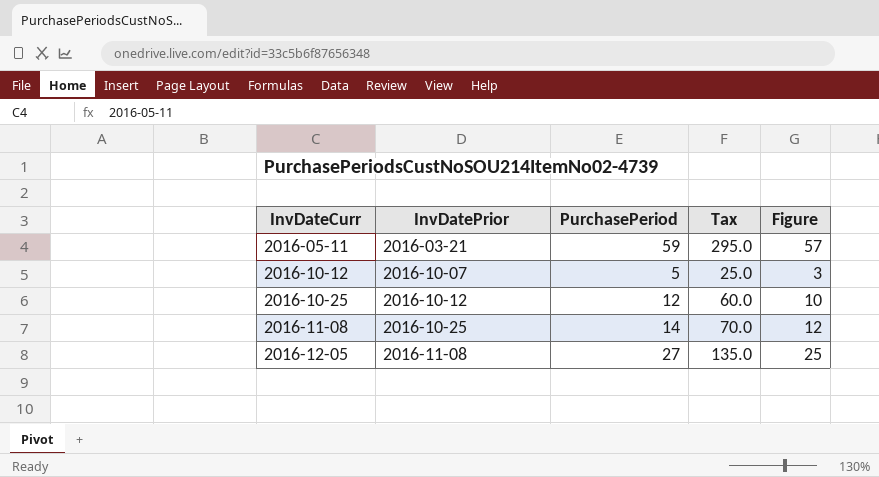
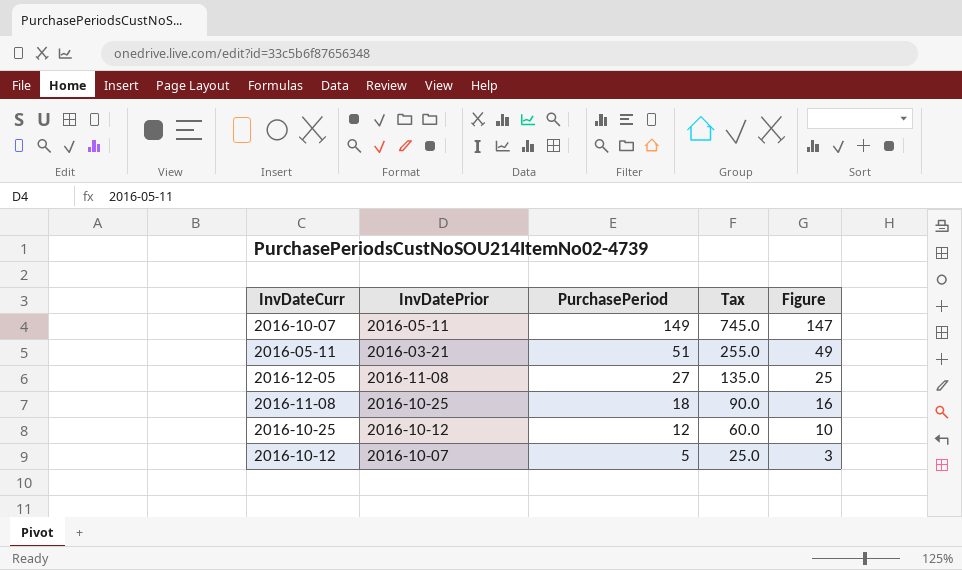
row order: InvDateCurr ascending -> PurchasePeriod descending
row 2016-10-07: none -> 2016-05-11 | 149 | 745.0 | 147
2016-05-11 | PurchasePeriod: 59 -> 51
2016-05-11 | Tax: 295.0 -> 255.0
2016-05-11 | Figure: 57 -> 49
2016-11-08 | PurchasePeriod: 14 -> 18
2016-11-08 | Tax: 70.0 -> 90.0
2016-11-08 | Figure: 12 -> 16

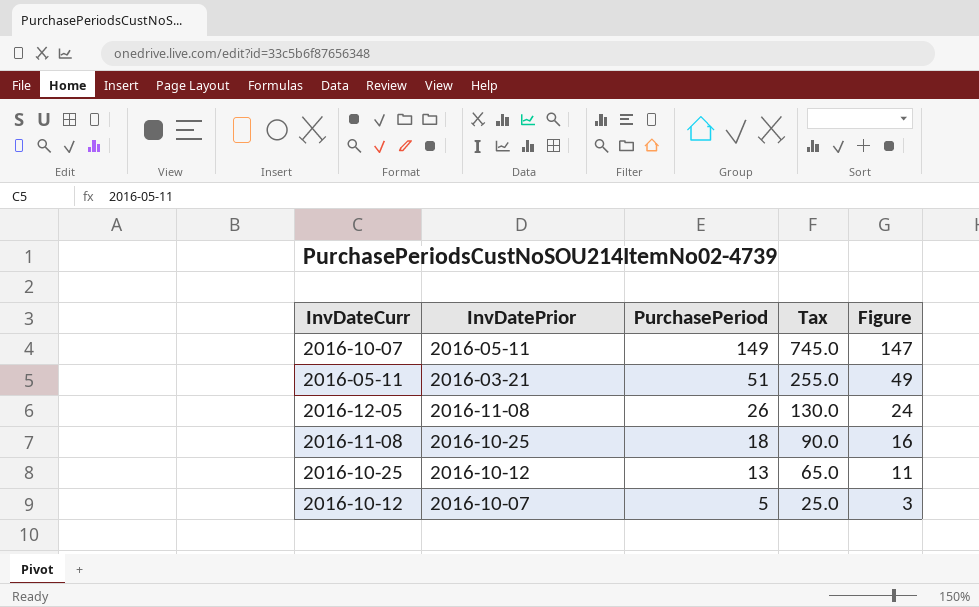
2016-12-05 | PurchasePeriod: 27 -> 26
2016-12-05 | Tax: 135.0 -> 130.0
2016-12-05 | Figure: 25 -> 24
2016-10-25 | PurchasePeriod: 12 -> 13
2016-10-25 | Tax: 60.0 -> 65.0
2016-10-25 | Figure: 10 -> 11

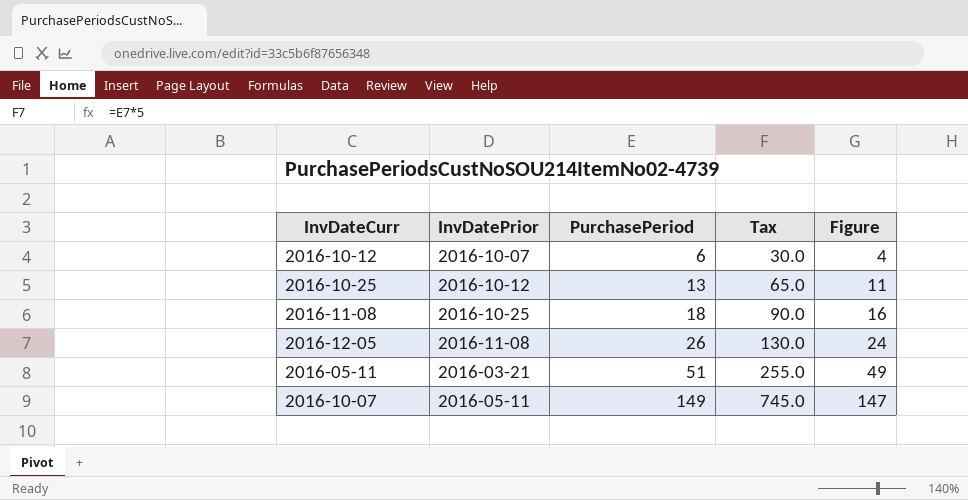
row order: PurchasePeriod descending -> PurchasePeriod ascending
2016-10-12 | PurchasePeriod: 5 -> 6
2016-10-12 | Tax: 25.0 -> 30.0
2016-10-12 | Figure: 3 -> 4

